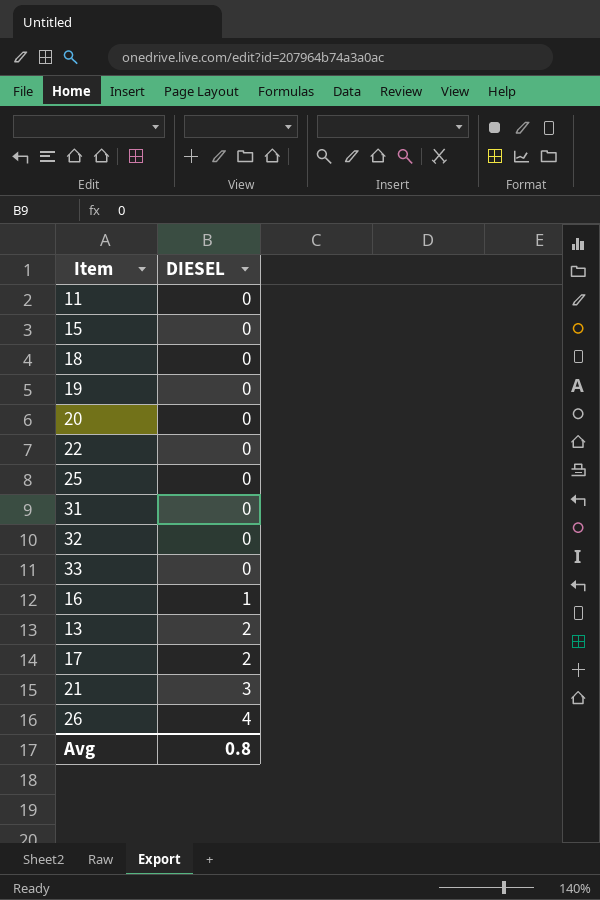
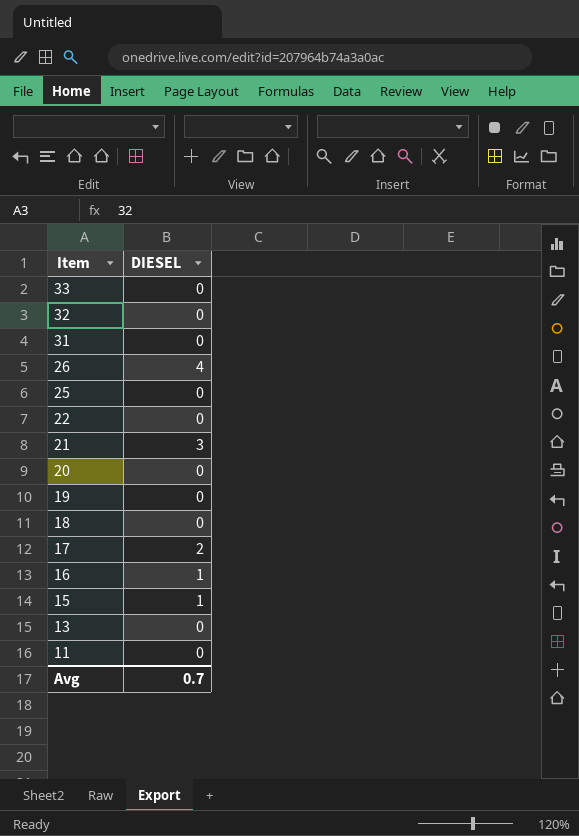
row order: DIESEL ascending -> Item descending
15 | DIESEL: 0 -> 1
13 | DIESEL: 2 -> 0
Avg | DIESEL: 0.8 -> 0.7

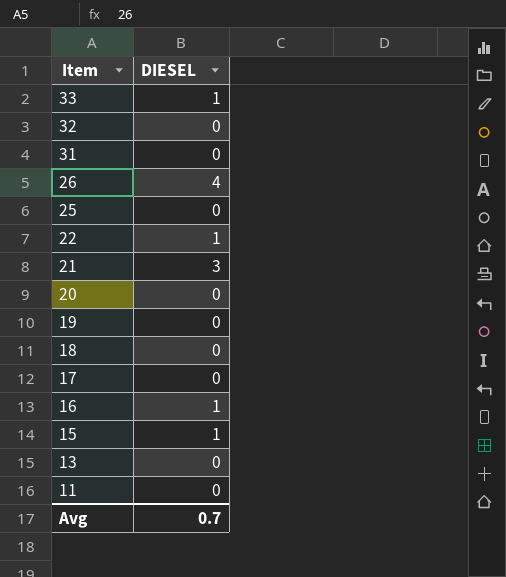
33 | DIESEL: 0 -> 1
22 | DIESEL: 0 -> 1
17 | DIESEL: 2 -> 0

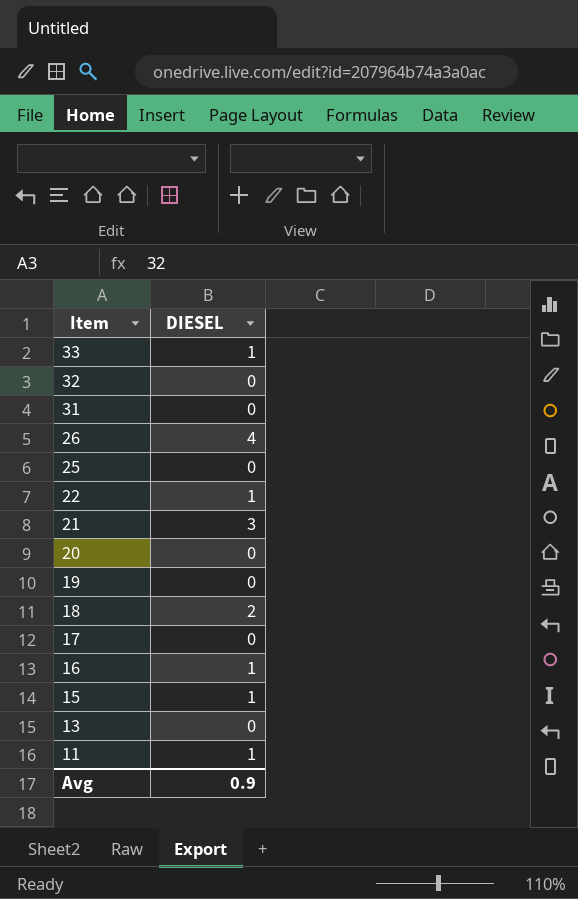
18 | DIESEL: 0 -> 2
11 | DIESEL: 0 -> 1
Avg | DIESEL: 0.7 -> 0.9

